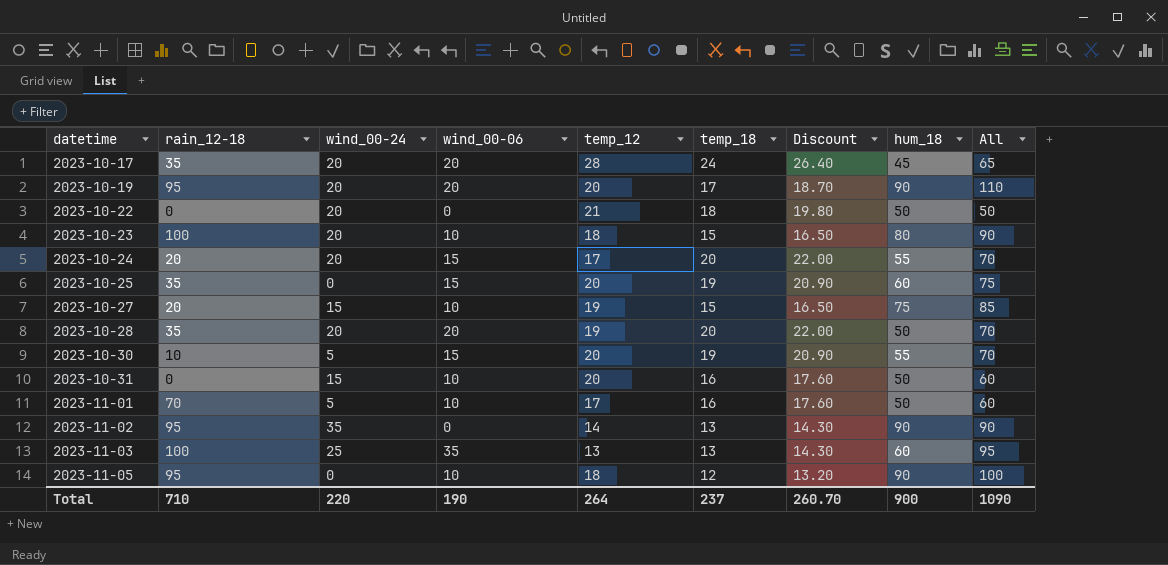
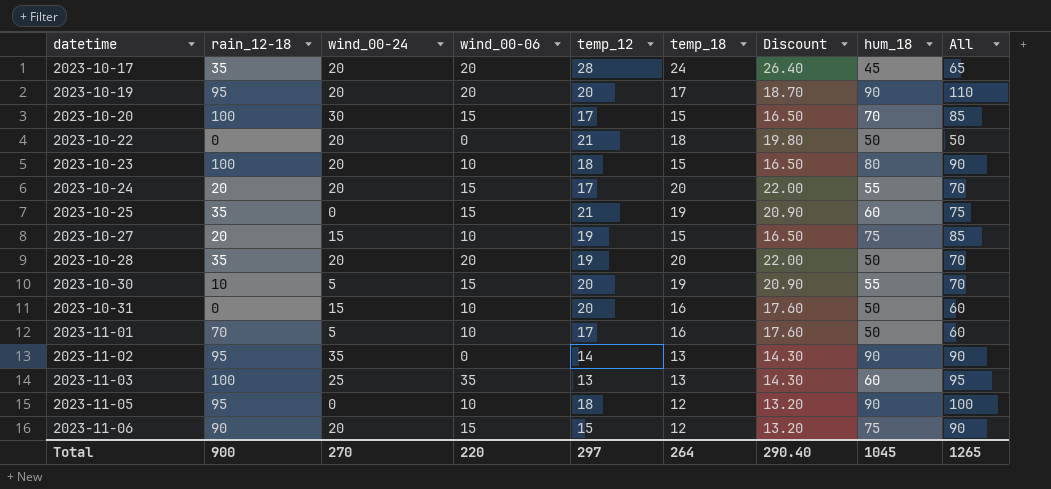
row 2023-10-20: none -> 100 | 30 | 15 | 17 | 15 | 16.50 | 70 | 85
2023-10-25 | temp_12: 20 -> 21
row 2023-11-06: none -> 90 | 20 | 15 | 15 | 12 | 13.20 | 75 | 90
Total | rain_12-18: 710 -> 900
Total | wind_00-24: 220 -> 270
Total | wind_00-06: 190 -> 220
Total | temp_12: 264 -> 297
Total | temp_18: 237 -> 264
Total | Discount: 260.70 -> 290.40
Total | hum_18: 900 -> 1045
Total | All: 1090 -> 1265

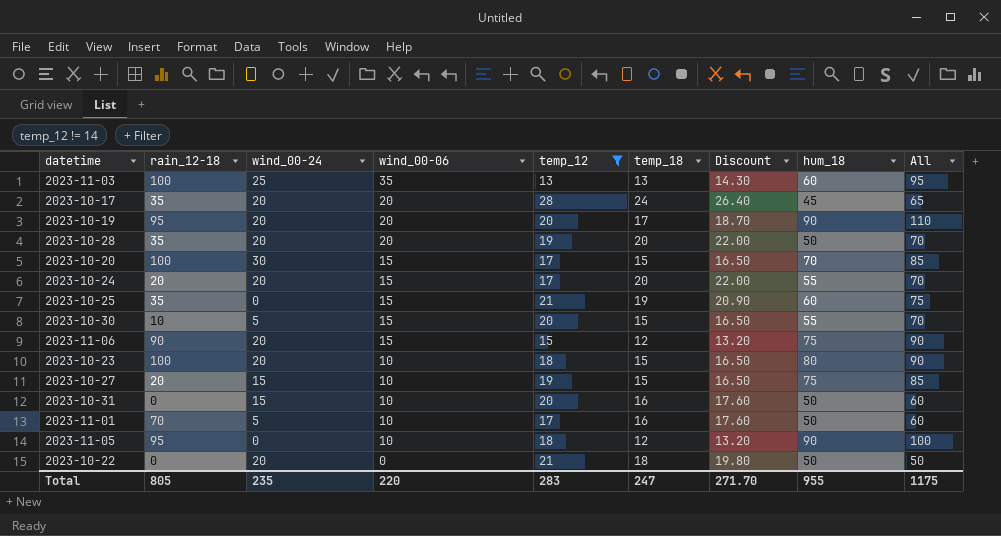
filter: none -> temp_12 != 14
row order: datetime ascending -> wind_00-06 descending
2023-10-30 | temp_18: 19 -> 15
2023-10-30 | Discount: 20.90 -> 16.50
Total | rain_12-18: 900 -> 805
Total | wind_00-24: 270 -> 235
Total | temp_12: 297 -> 283
Total | temp_18: 264 -> 247
Total | Discount: 290.40 -> 271.70
Total | hum_18: 1045 -> 955
Total | All: 1265 -> 1175

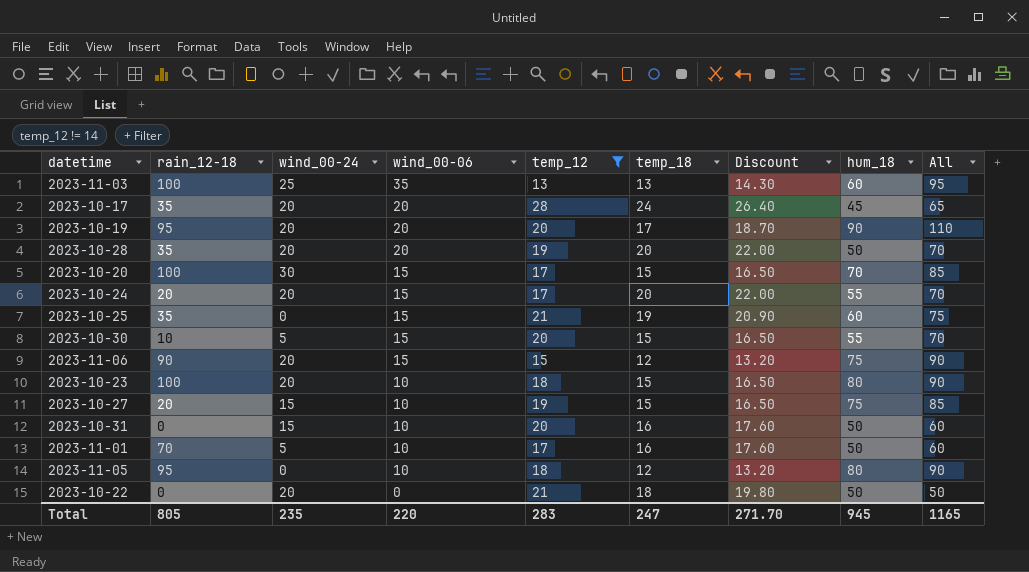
2023-11-05 | hum_18: 90 -> 80
2023-11-05 | All: 100 -> 90
Total | hum_18: 955 -> 945
Total | All: 1175 -> 1165

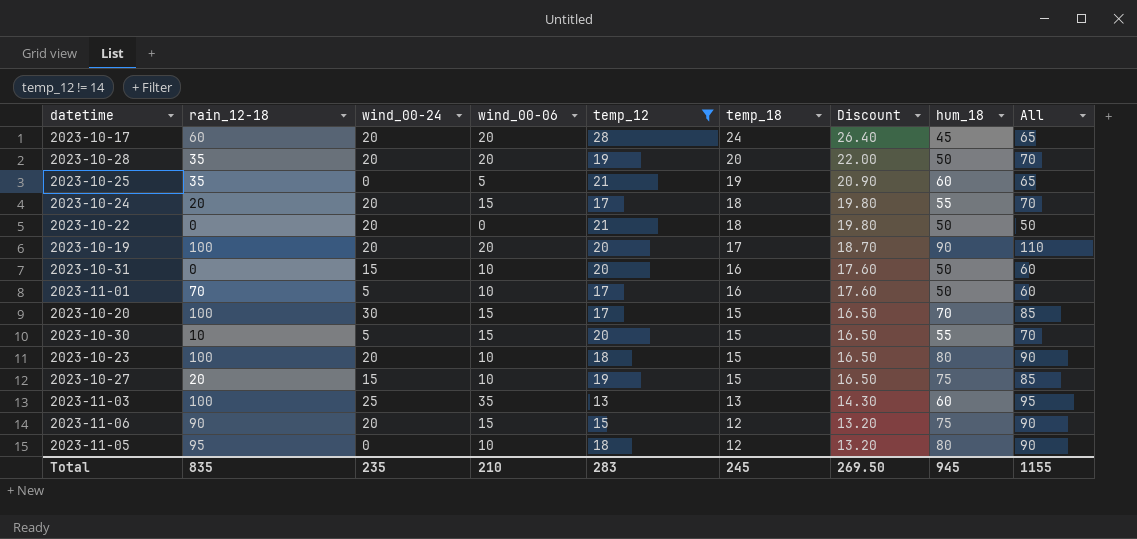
row order: wind_00-06 descending -> temp_18 descending
2023-10-17 | rain_12-18: 35 -> 60
2023-10-25 | wind_00-06: 15 -> 5
2023-10-25 | All: 75 -> 65
2023-10-24 | temp_18: 20 -> 18
2023-10-24 | Discount: 22.00 -> 19.80
2023-10-19 | rain_12-18: 95 -> 100
Total | rain_12-18: 805 -> 835
Total | wind_00-06: 220 -> 210
Total | temp_18: 247 -> 245
Total | Discount: 271.70 -> 269.50
Total | All: 1165 -> 1155

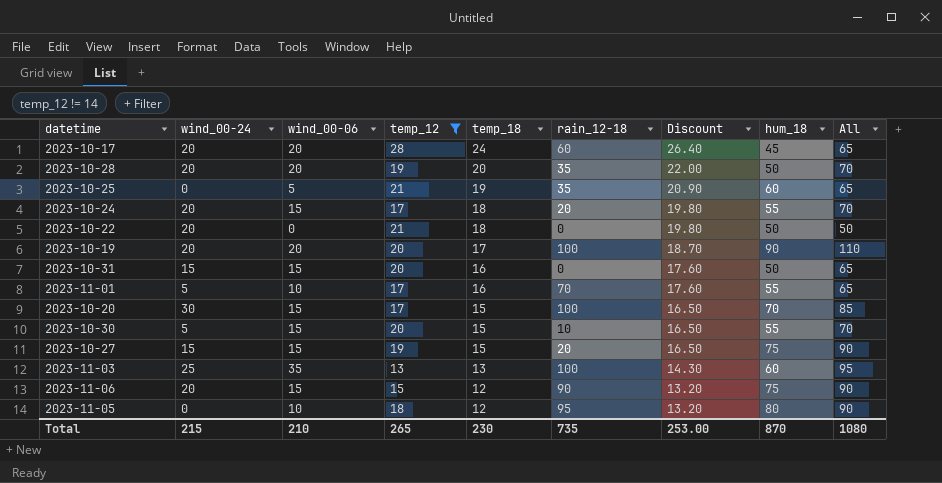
column rain_12-18 | position: 2 -> 6
row 2023-10-23: 100 | 20 | 10 | 18 | 15 | 16.50 | 80 | 90 -> none
2023-10-31 | wind_00-06: 10 -> 15
2023-10-31 | All: 60 -> 65
2023-11-01 | hum_18: 50 -> 55
2023-11-01 | All: 60 -> 65
2023-10-27 | wind_00-06: 10 -> 15
2023-10-27 | All: 85 -> 90
Total | wind_00-24: 235 -> 215
Total | temp_12: 283 -> 265
Total | temp_18: 245 -> 230
Total | rain_12-18: 835 -> 735
Total | Discount: 269.50 -> 253.00
Total | hum_18: 945 -> 870
Total | All: 1155 -> 1080

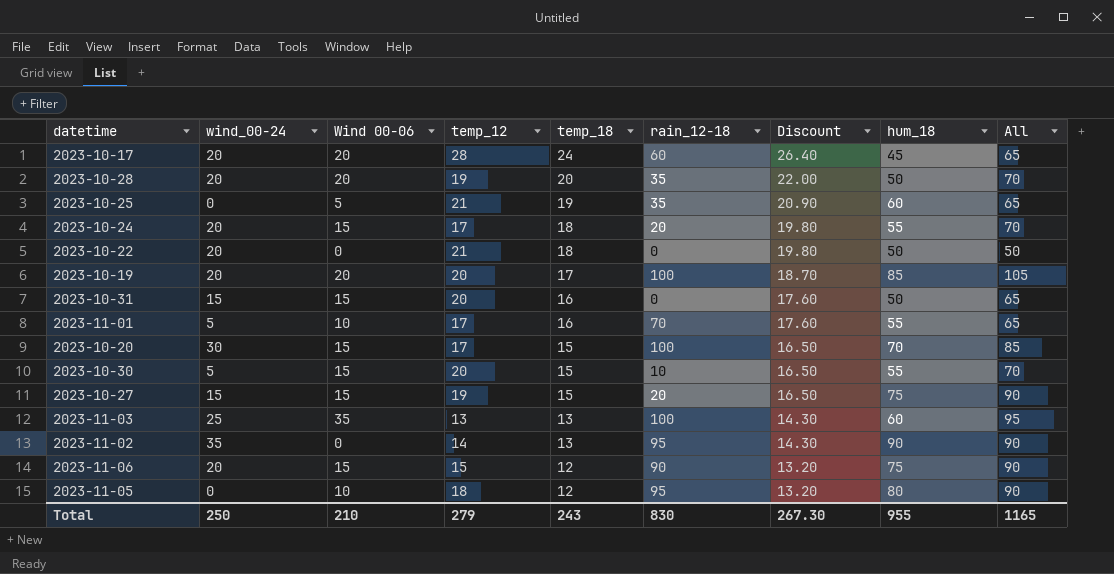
filter: temp_12 != 14 -> none
column name: wind_00-06 -> Wind 00-06
2023-10-19 | hum_18: 90 -> 85
2023-10-19 | All: 110 -> 105
Total | wind_00-24: 215 -> 250
Total | temp_12: 265 -> 279
Total | temp_18: 230 -> 243
Total | rain_12-18: 735 -> 830
Total | Discount: 253.00 -> 267.30
Total | hum_18: 870 -> 955
Total | All: 1080 -> 1165

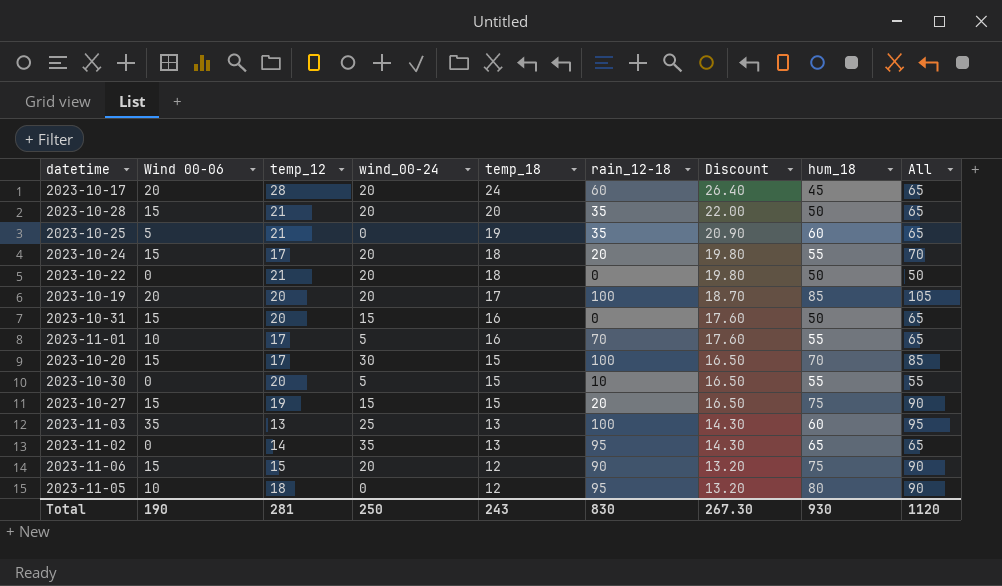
column wind_00-24 | position: 2 -> 4
2023-10-28 | Wind 00-06: 20 -> 15
2023-10-28 | temp_12: 19 -> 21
2023-10-28 | All: 70 -> 65
2023-10-30 | Wind 00-06: 15 -> 0
2023-10-30 | All: 70 -> 55
2023-11-02 | hum_18: 90 -> 65
2023-11-02 | All: 90 -> 65
Total | Wind 00-06: 210 -> 190
Total | temp_12: 279 -> 281
Total | hum_18: 955 -> 930
Total | All: 1165 -> 1120

